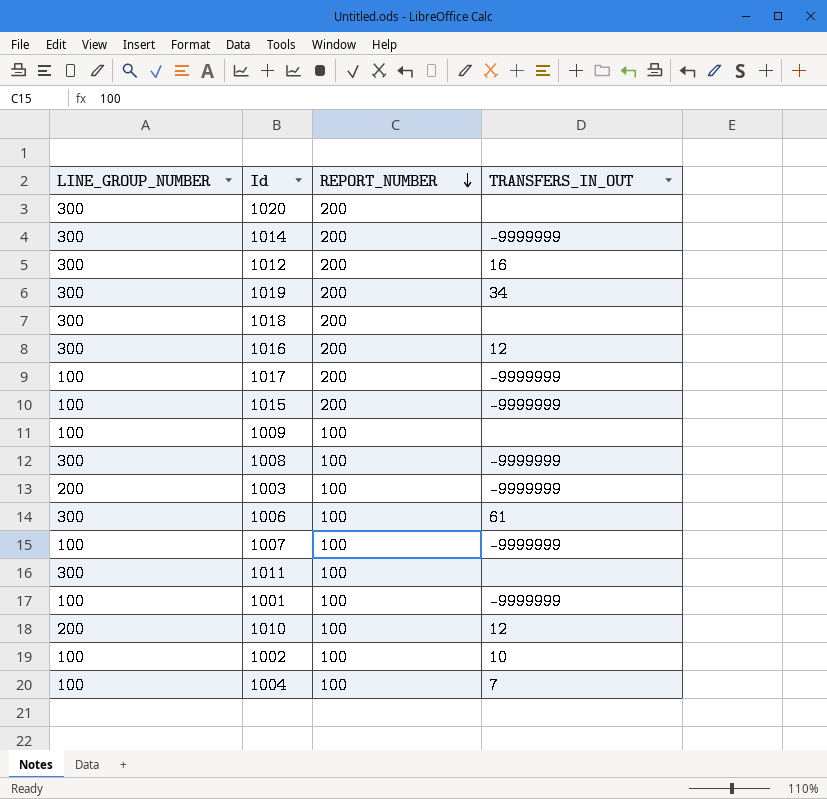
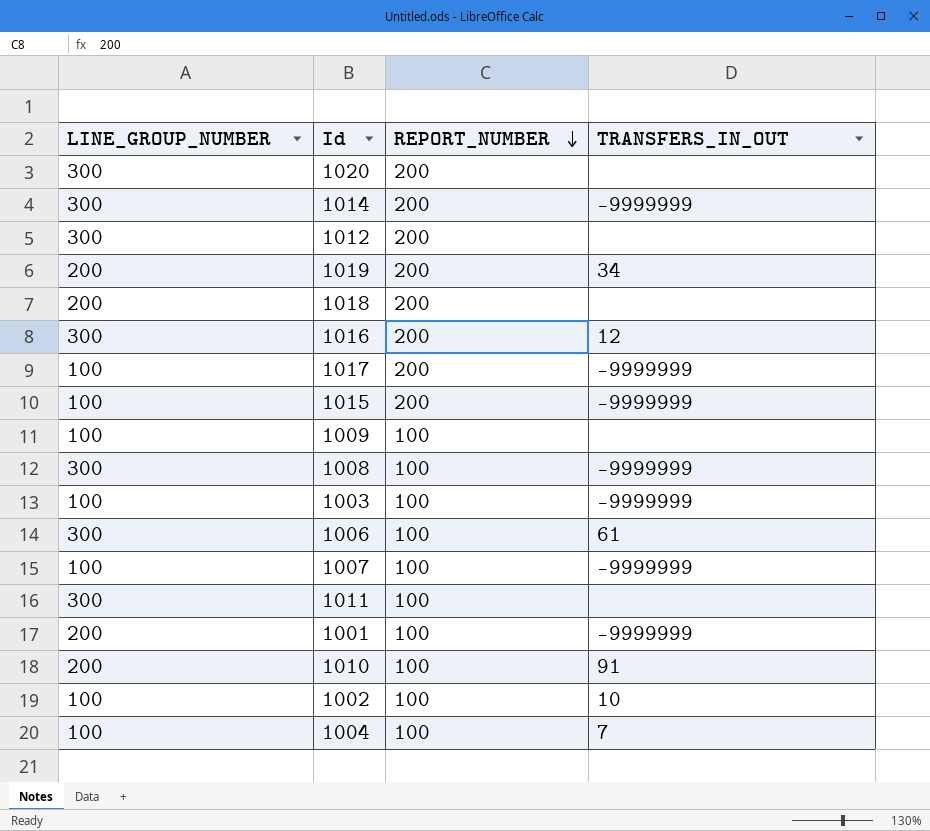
1012 | TRANSFERS_IN_OUT: 16 -> none
1019 | LINE_GROUP_NUMBER: 300 -> 200
1018 | LINE_GROUP_NUMBER: 300 -> 200
1003 | LINE_GROUP_NUMBER: 200 -> 100
1001 | LINE_GROUP_NUMBER: 100 -> 200
1010 | TRANSFERS_IN_OUT: 12 -> 91

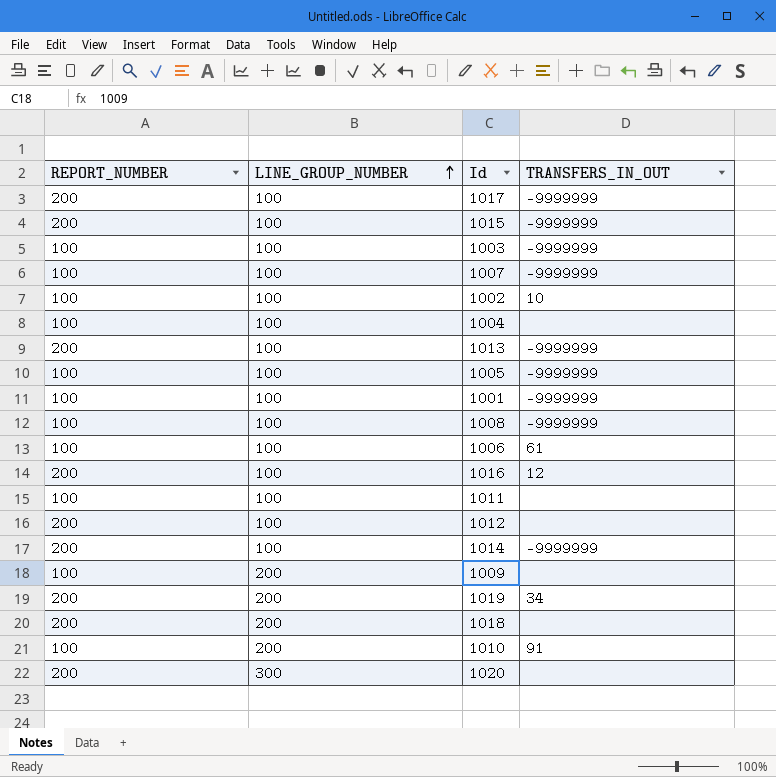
row order: REPORT_NUMBER descending -> LINE_GROUP_NUMBER ascending
column REPORT_NUMBER | position: 3 -> 1
1004 | TRANSFERS_IN_OUT: 7 -> none
row 1013: none -> 200 | 100 | -9999999
row 1005: none -> 100 | 100 | -9999999
1001 | LINE_GROUP_NUMBER: 200 -> 100
1008 | LINE_GROUP_NUMBER: 300 -> 100
1006 | LINE_GROUP_NUMBER: 300 -> 100
1016 | LINE_GROUP_NUMBER: 300 -> 100
1011 | LINE_GROUP_NUMBER: 300 -> 100
1012 | LINE_GROUP_NUMBER: 300 -> 100
1014 | LINE_GROUP_NUMBER: 300 -> 100
1009 | LINE_GROUP_NUMBER: 100 -> 200

